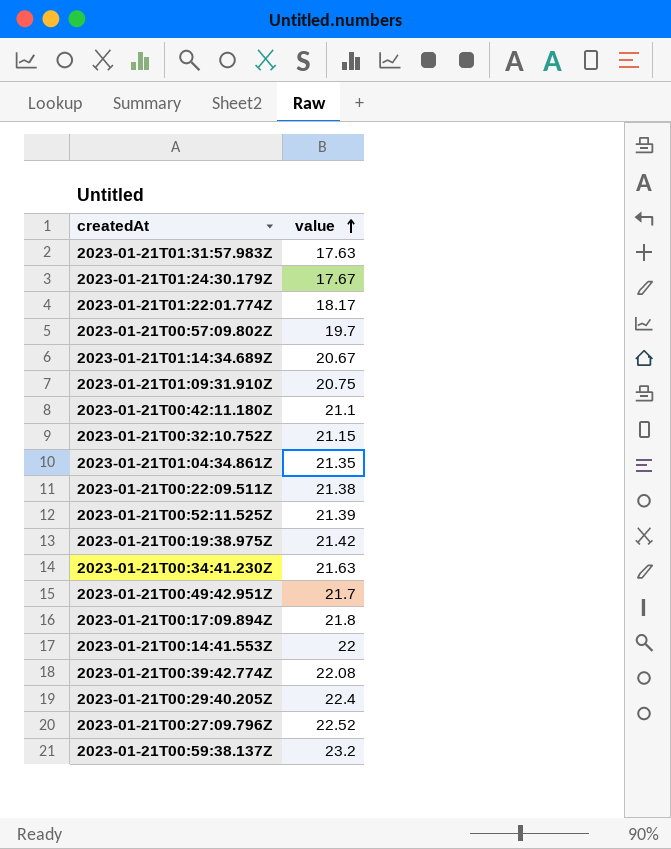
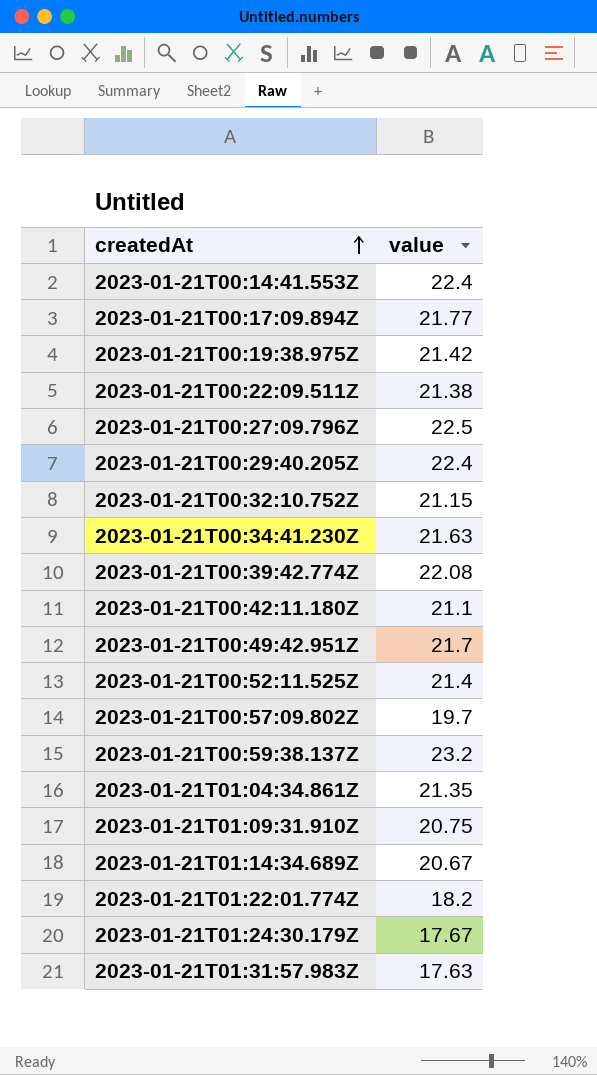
row order: value ascending -> createdAt ascending
2023-01-21T00:14:41.553Z | value: 22 -> 22.4
2023-01-21T00:17:09.894Z | value: 21.8 -> 21.77
2023-01-21T00:27:09.796Z | value: 22.52 -> 22.5
2023-01-21T00:52:11.525Z | value: 21.39 -> 21.4
2023-01-21T01:22:01.774Z | value: 18.17 -> 18.2

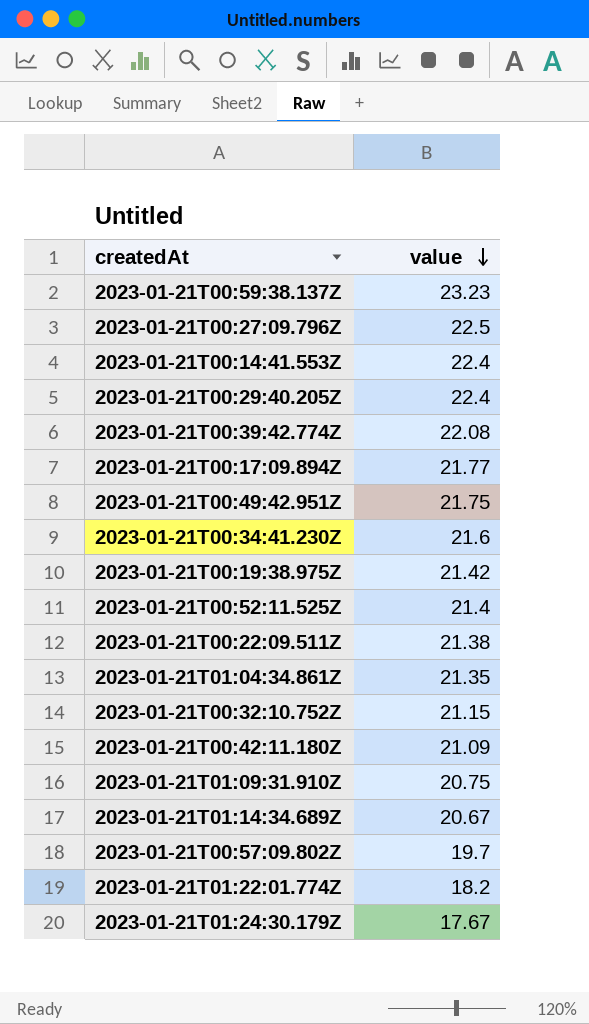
row order: createdAt ascending -> value descending
row 2023-01-21T01:31:57.983Z: 17.63 -> none
2023-01-21T00:59:38.137Z | value: 23.2 -> 23.23
2023-01-21T00:49:42.951Z | value: 21.7 -> 21.75
2023-01-21T00:34:41.230Z | value: 21.63 -> 21.6
2023-01-21T00:42:11.180Z | value: 21.1 -> 21.09

